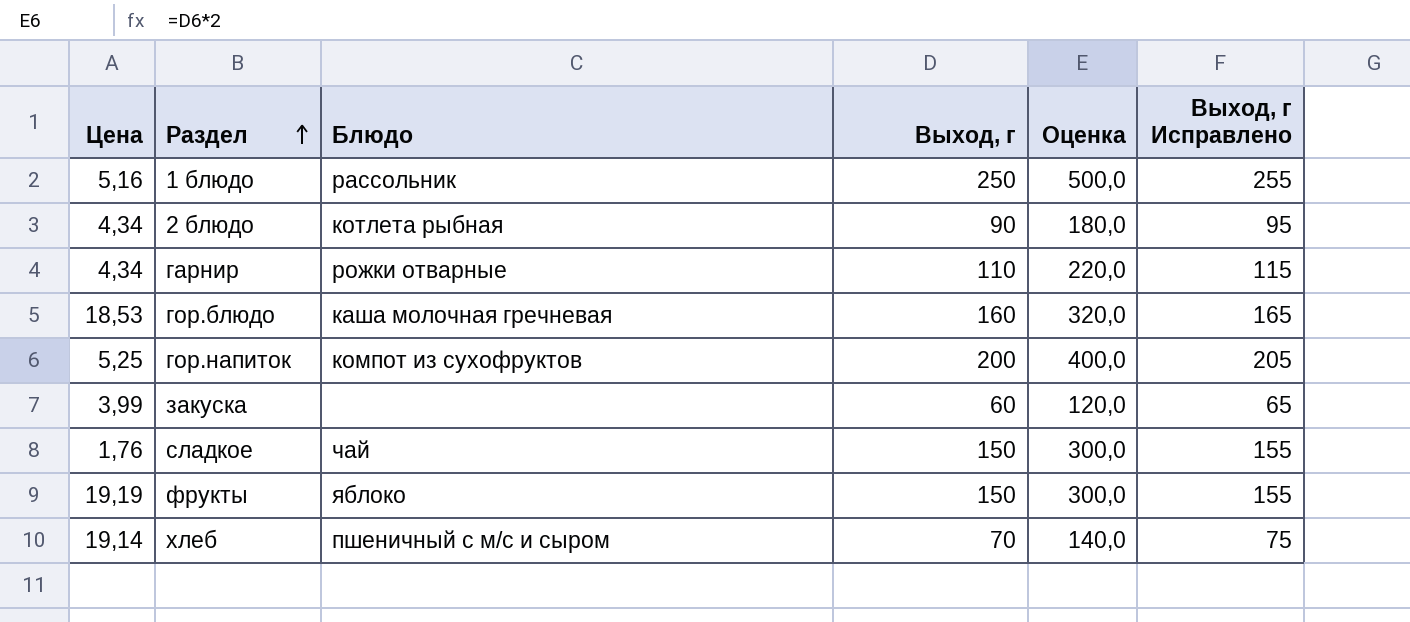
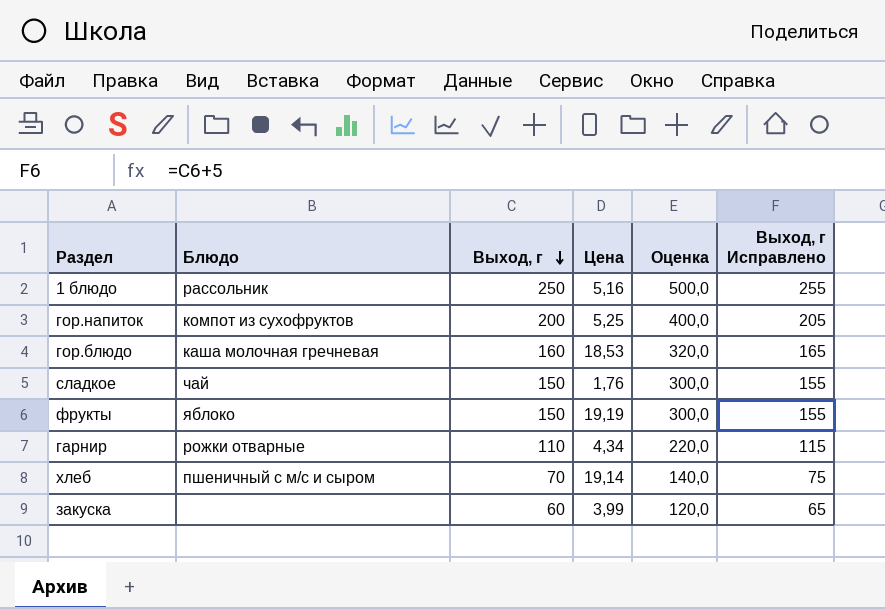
row order: Раздел ascending -> Выход, г descending
column Цена | position: 1 -> 4
row 2 блюдо: 4,34 | котлета рыбная | 90 | 180,0 | 95 -> none

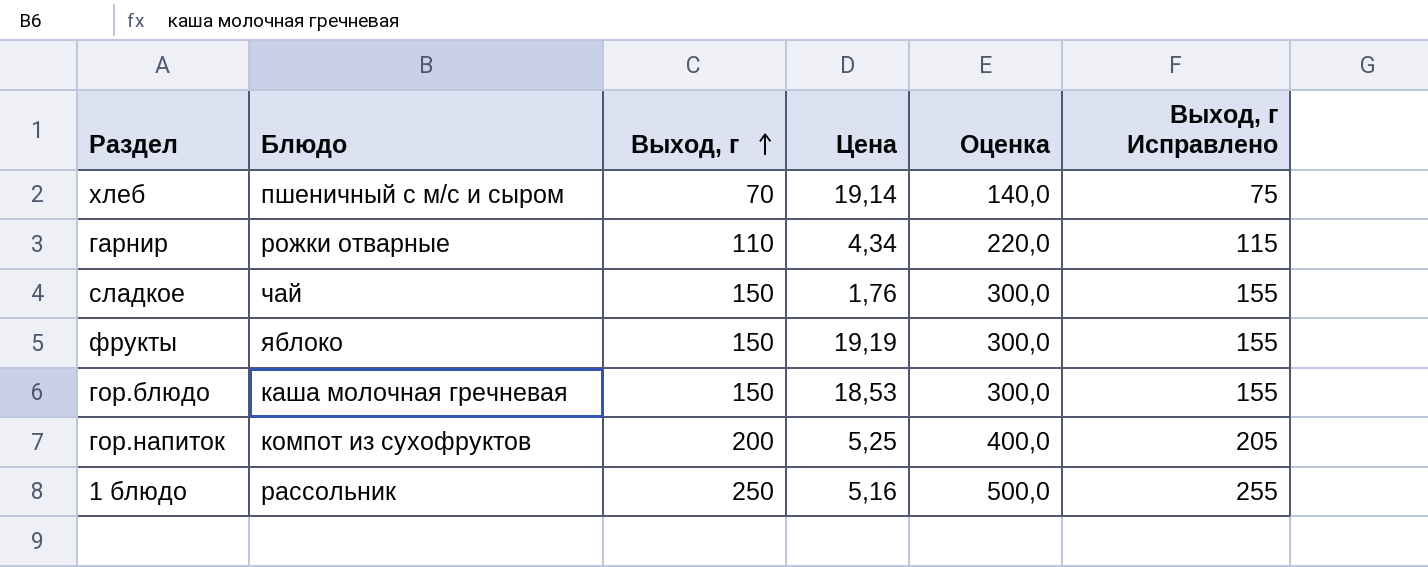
row order: Выход, г descending -> Выход, г ascending
row закуска: none | 60 | 3,99 | 120,0 | 65 -> none
гор.блюдо | Выход, г: 160 -> 150
гор.блюдо | Оценка: 320,0 -> 300,0
гор.блюдо | Выход, г Исправлено: 165 -> 155

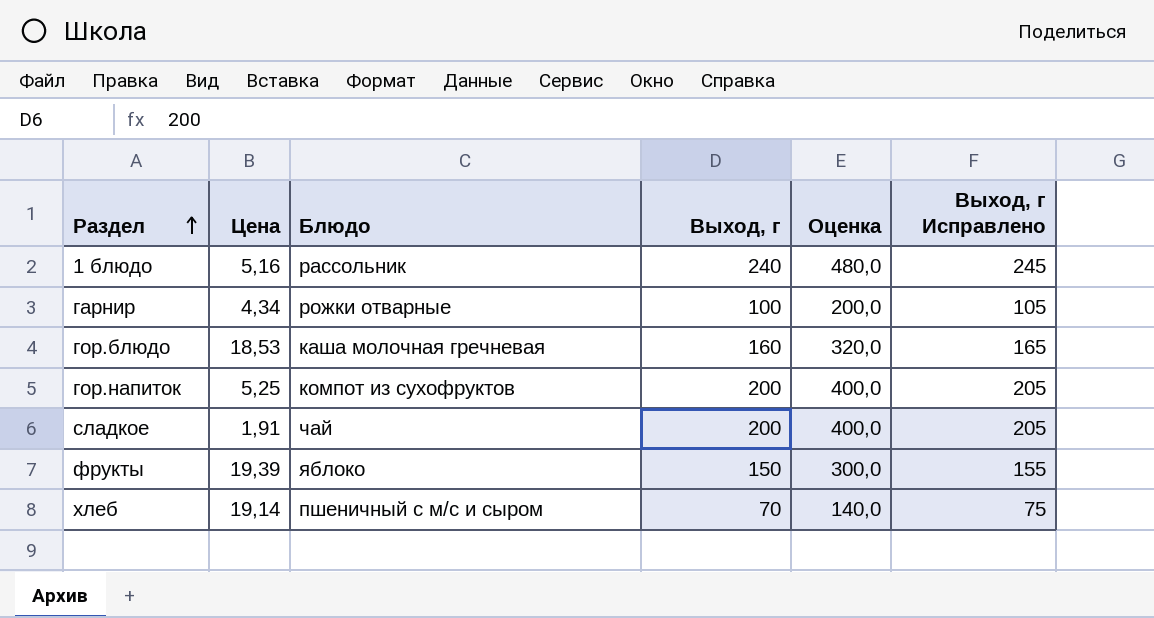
row order: Выход, г ascending -> Раздел ascending
column Цена | position: 4 -> 2
1 блюдо | Выход, г: 250 -> 240
1 блюдо | Оценка: 500,0 -> 480,0
1 блюдо | Выход, г Исправлено: 255 -> 245
гарнир | Выход, г: 110 -> 100
гарнир | Оценка: 220,0 -> 200,0
гарнир | Выход, г Исправлено: 115 -> 105
гор.блюдо | Выход, г: 150 -> 160
гор.блюдо | Оценка: 300,0 -> 320,0
гор.блюдо | Выход, г Исправлено: 155 -> 165
сладкое | Цена: 1,76 -> 1,91
сладкое | Выход, г: 150 -> 200
сладкое | Оценка: 300,0 -> 400,0
сладкое | Выход, г Исправлено: 155 -> 205
фрукты | Цена: 19,19 -> 19,39

